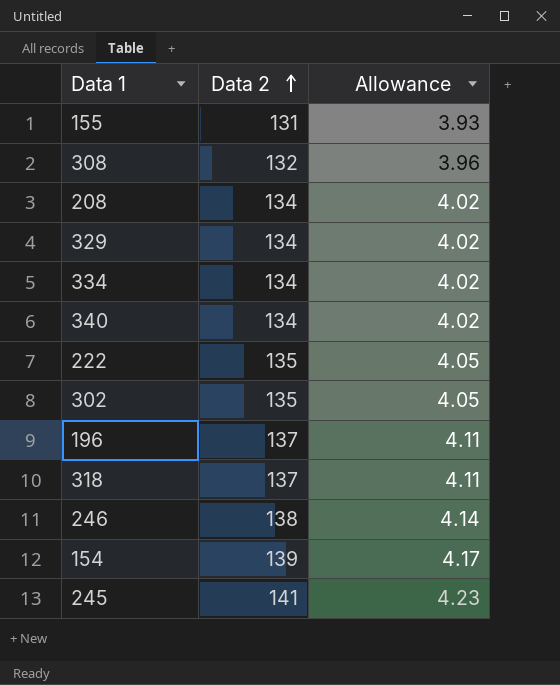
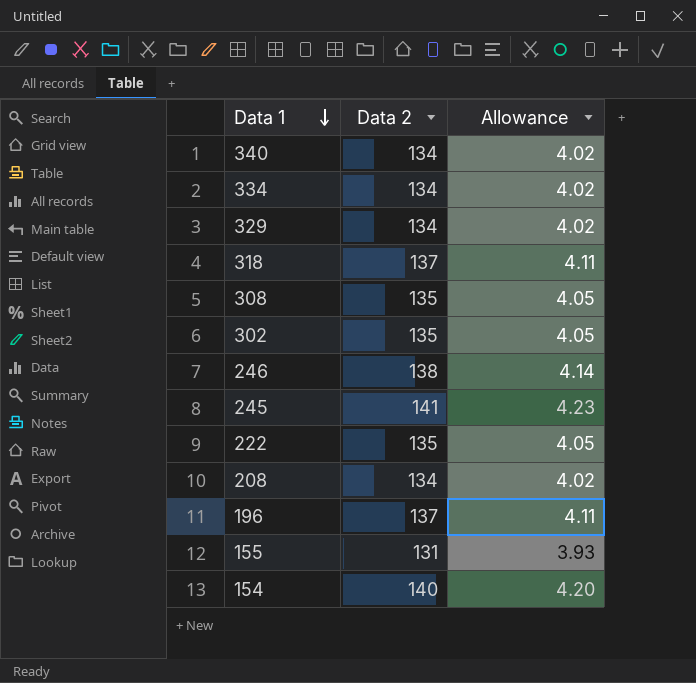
row order: Data 2 ascending -> Data 1 descending
308 | Data 2: 132 -> 135
308 | Allowance: 3.96 -> 4.05
154 | Data 2: 139 -> 140
154 | Allowance: 4.17 -> 4.20

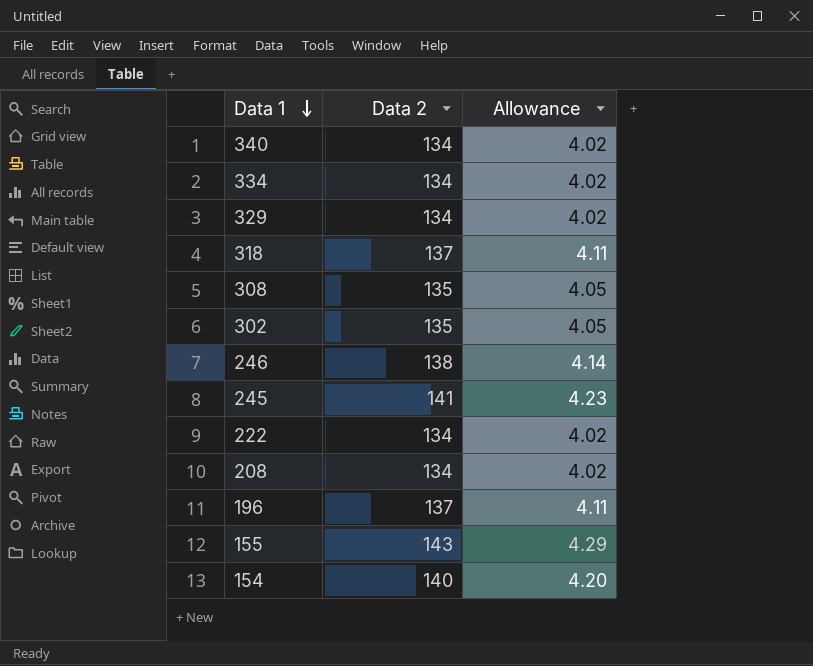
222 | Data 2: 135 -> 134
222 | Allowance: 4.05 -> 4.02
155 | Data 2: 131 -> 143
155 | Allowance: 3.93 -> 4.29

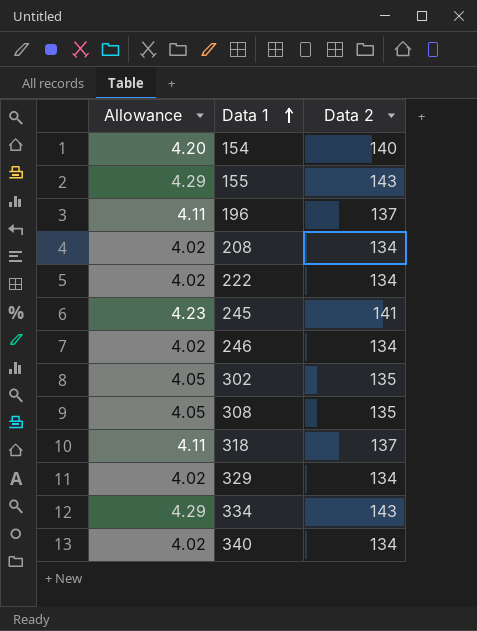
row order: Data 1 descending -> Data 1 ascending
column Allowance | position: 3 -> 1
246 | Allowance: 4.14 -> 4.02
246 | Data 2: 138 -> 134
334 | Allowance: 4.02 -> 4.29
334 | Data 2: 134 -> 143

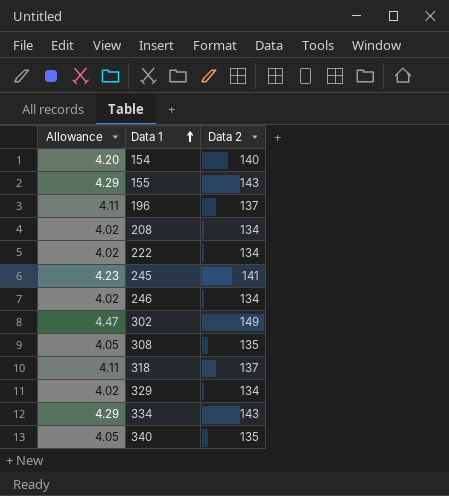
302 | Allowance: 4.05 -> 4.47
302 | Data 2: 135 -> 149
340 | Allowance: 4.02 -> 4.05
340 | Data 2: 134 -> 135

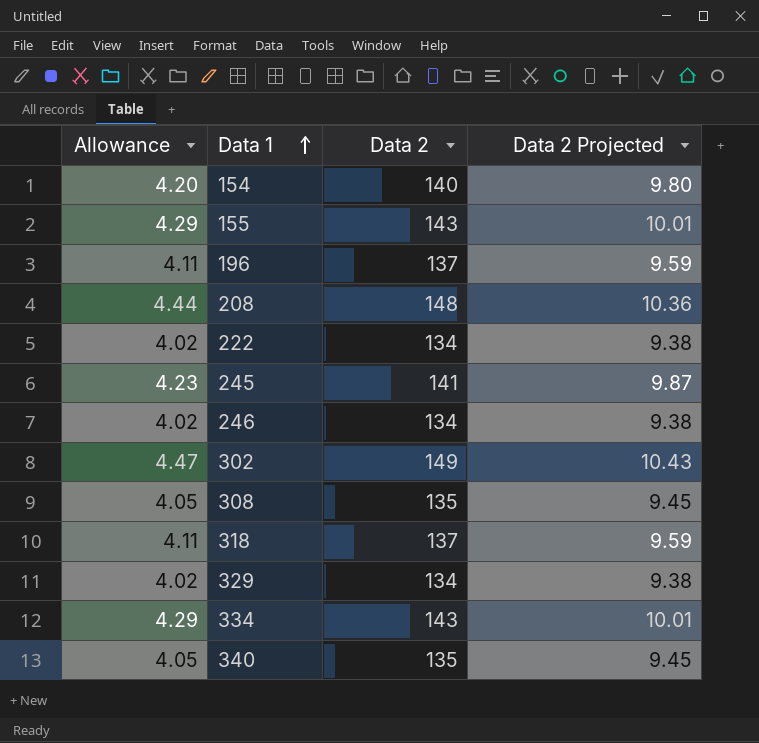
column Data 2 Projected | formula: none -> [Data 2] * 0.07
208 | Allowance: 4.02 -> 4.44
208 | Data 2: 134 -> 148

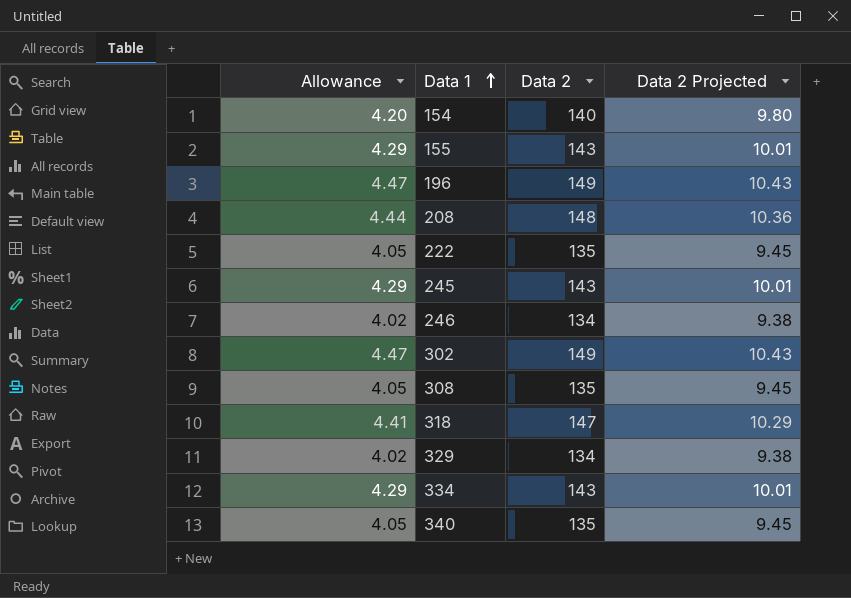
196 | Allowance: 4.11 -> 4.47
196 | Data 2: 137 -> 149
196 | Data 2 Projected: 9.59 -> 10.43
222 | Allowance: 4.02 -> 4.05
222 | Data 2: 134 -> 135
222 | Data 2 Projected: 9.38 -> 9.45
245 | Allowance: 4.23 -> 4.29
245 | Data 2: 141 -> 143
245 | Data 2 Projected: 9.87 -> 10.01
318 | Allowance: 4.11 -> 4.41
318 | Data 2: 137 -> 147
318 | Data 2 Projected: 9.59 -> 10.29

